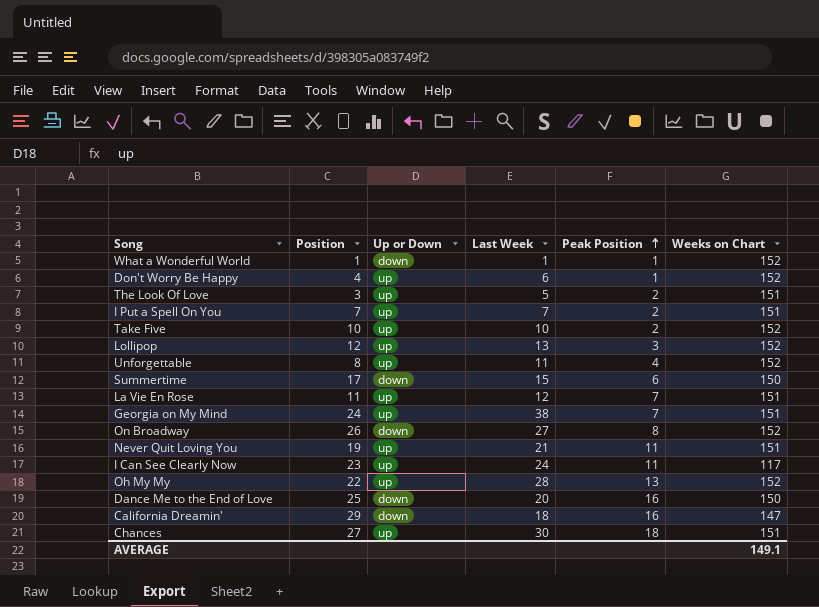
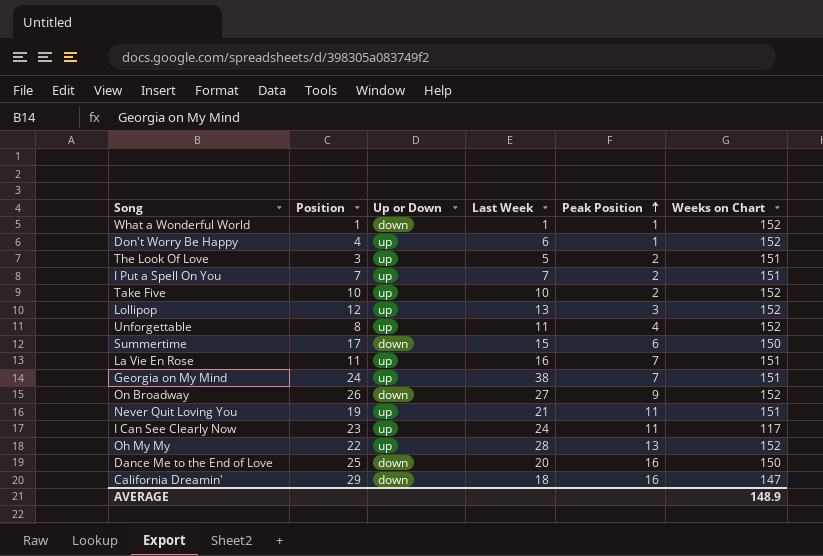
row Chances: 27 | up | 30 | 18 | 151 -> none
La Vie En Rose | Last Week: 12 -> 16
On Broadway | Peak Position: 8 -> 9
AVERAGE | Weeks on Chart: 149.1 -> 148.9

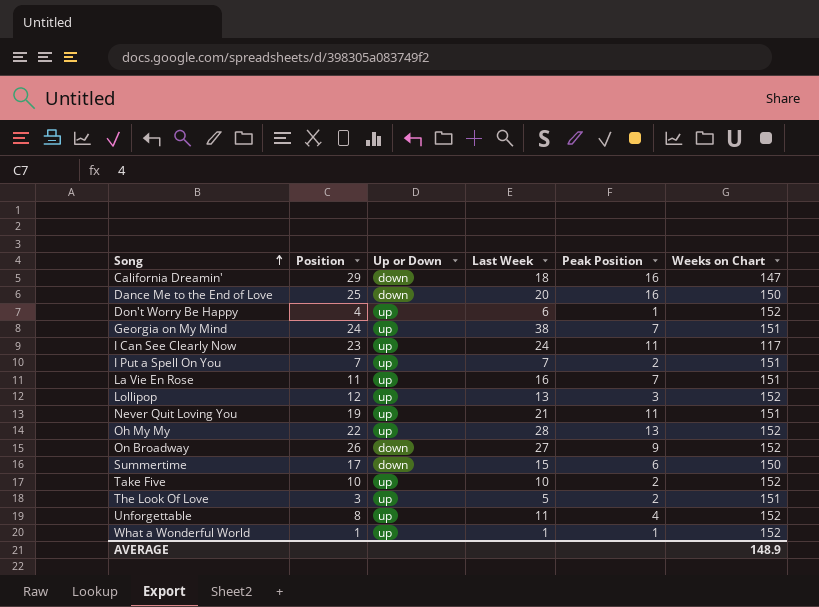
row order: Peak Position ascending -> Song ascending
What a Wonderful World | Up or Down: down -> up

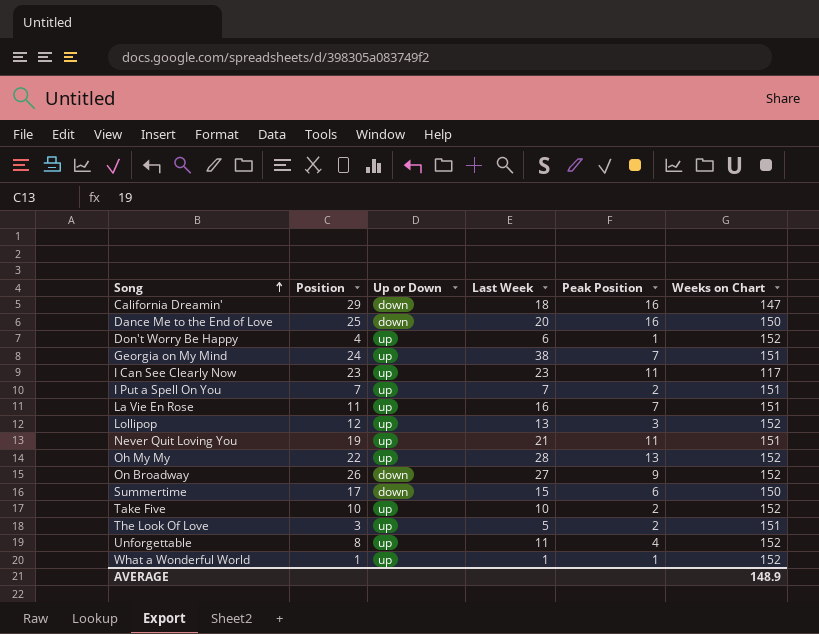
I Can See Clearly Now | Last Week: 24 -> 23

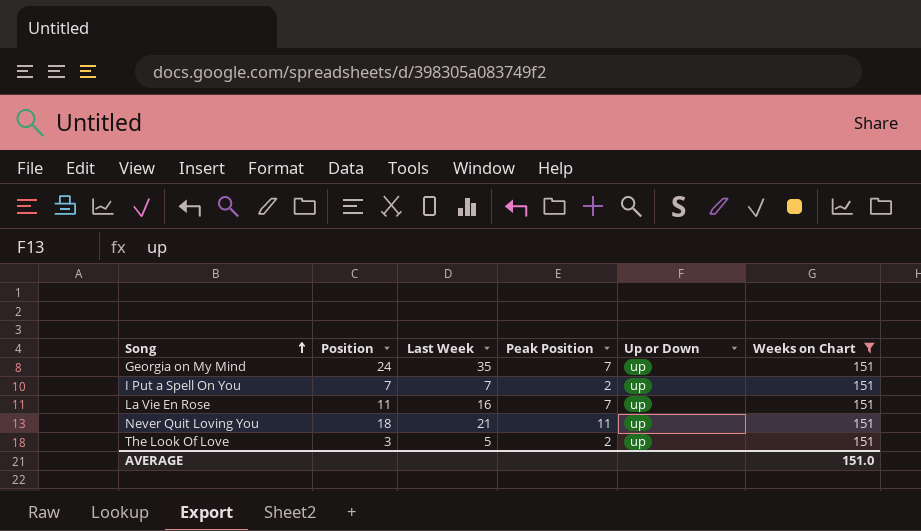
filter: none -> Weeks on Chart = 151
column Up or Down | position: 3 -> 5
Georgia on My Mind | Last Week: 38 -> 35
Never Quit Loving You | Position: 19 -> 18
AVERAGE | Weeks on Chart: 148.9 -> 151.0

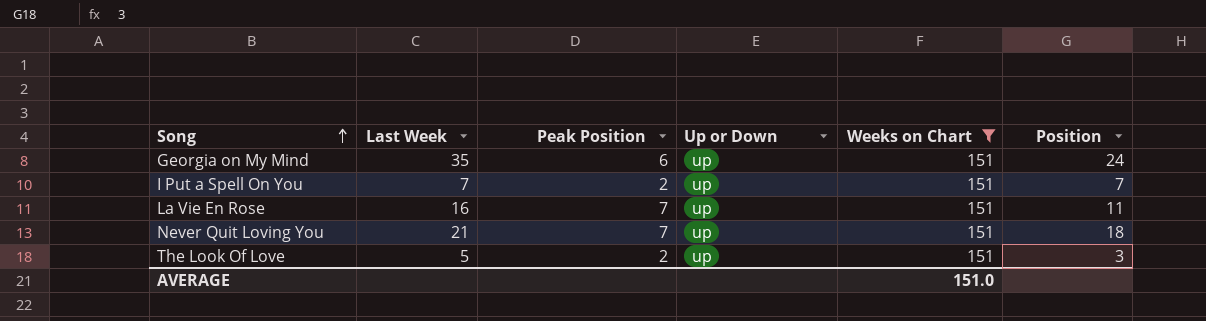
column Position | position: 2 -> 6
Georgia on My Mind | Peak Position: 7 -> 6
Never Quit Loving You | Peak Position: 11 -> 7

